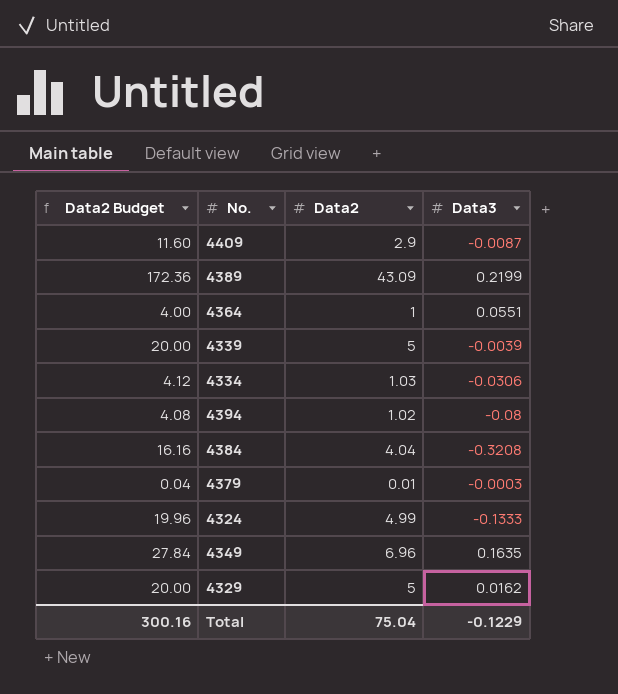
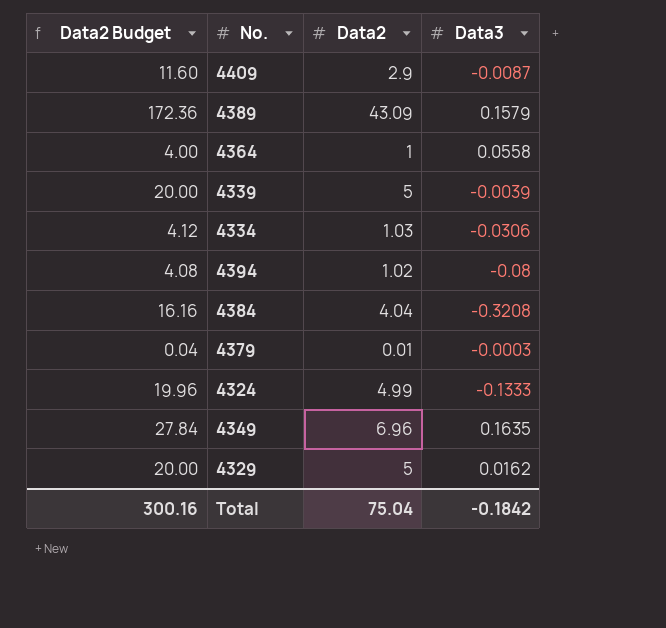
4389 | Data3: 0.2199 -> 0.1579
4364 | Data3: 0.0551 -> 0.0558
Total | Data3: -0.1229 -> -0.1842

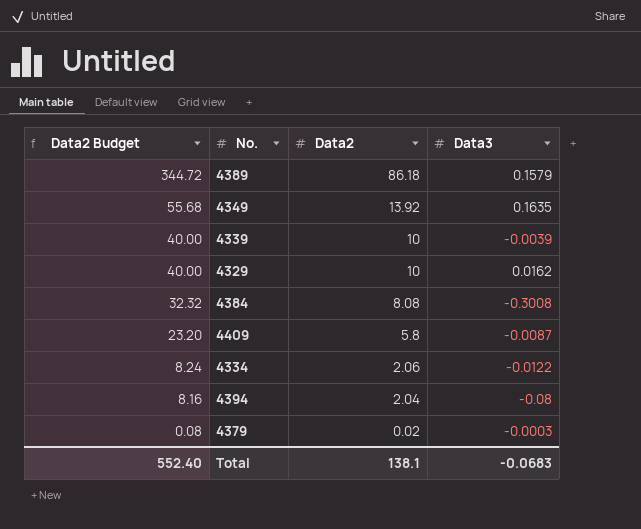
row order: none -> Data2 Budget descending
row 4364: 4.00 | 1 | 0.0558 -> none
row 4324: 19.96 | 4.99 | -0.1333 -> none
4389 | Data2 Budget: 172.36 -> 344.72
4389 | Data2: 43.09 -> 86.18
4349 | Data2 Budget: 27.84 -> 55.68
4349 | Data2: 6.96 -> 13.92
4339 | Data2 Budget: 20.00 -> 40.00
4339 | Data2: 5 -> 10
4329 | Data2 Budget: 20.00 -> 40.00
4329 | Data2: 5 -> 10
4384 | Data2 Budget: 16.16 -> 32.32
4384 | Data2: 4.04 -> 8.08
4384 | Data3: -0.3208 -> -0.3008
4409 | Data2 Budget: 11.60 -> 23.20
4409 | Data2: 2.9 -> 5.8
4334 | Data2 Budget: 4.12 -> 8.24
4334 | Data2: 1.03 -> 2.06
4334 | Data3: -0.0306 -> -0.0122
4394 | Data2 Budget: 4.08 -> 8.16
4394 | Data2: 1.02 -> 2.04
4379 | Data2 Budget: 0.04 -> 0.08
4379 | Data2: 0.01 -> 0.02
Total | Data2 Budget: 300.16 -> 552.40
Total | Data2: 75.04 -> 138.1
Total | Data3: -0.1842 -> -0.0683

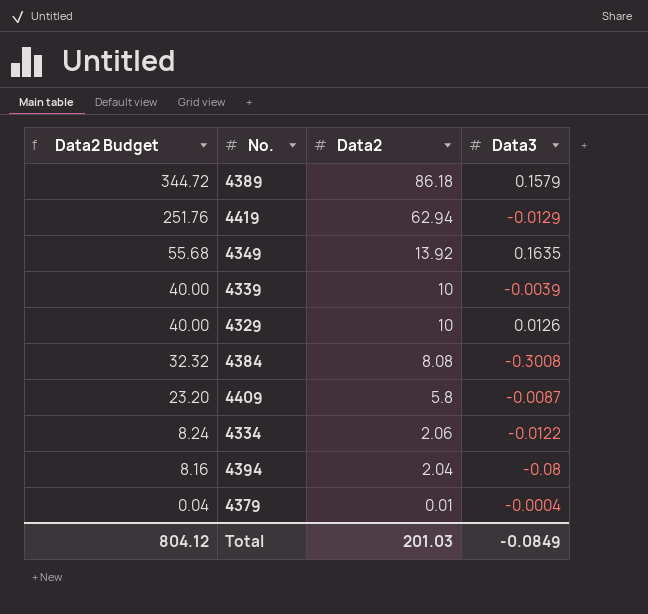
row 4419: none -> 251.76 | 62.94 | -0.0129
4329 | Data3: 0.0162 -> 0.0126
4379 | Data2 Budget: 0.08 -> 0.04
4379 | Data2: 0.02 -> 0.01
4379 | Data3: -0.0003 -> -0.0004
Total | Data2 Budget: 552.40 -> 804.12
Total | Data2: 138.1 -> 201.03
Total | Data3: -0.0683 -> -0.0849

